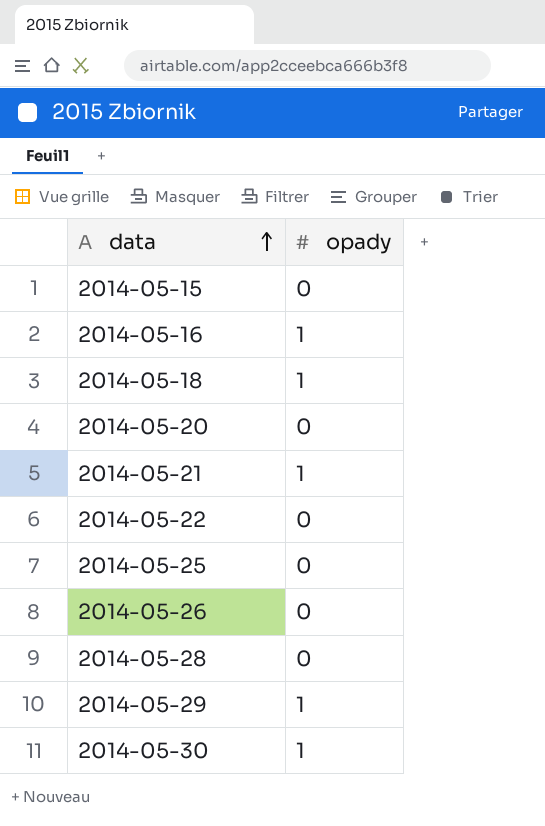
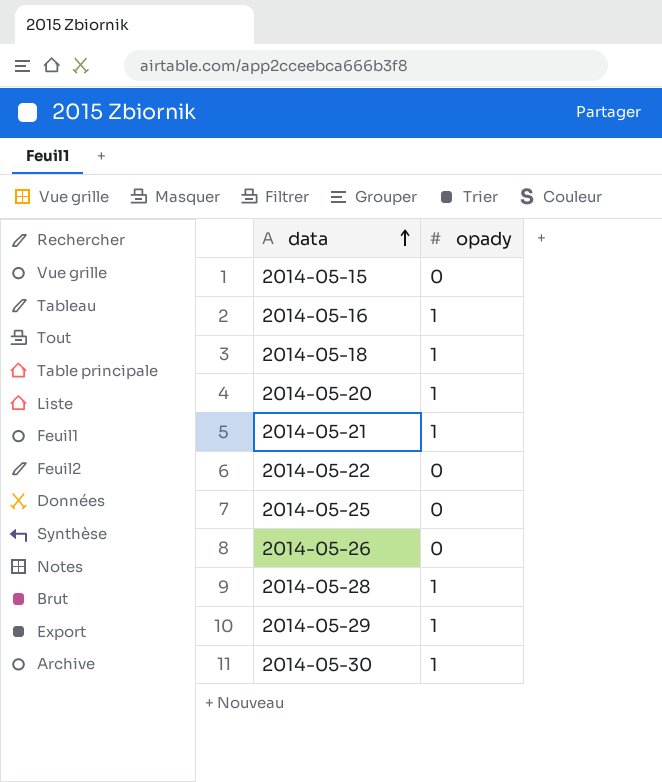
2014-05-20 | opady: 0 -> 1
2014-05-28 | opady: 0 -> 1

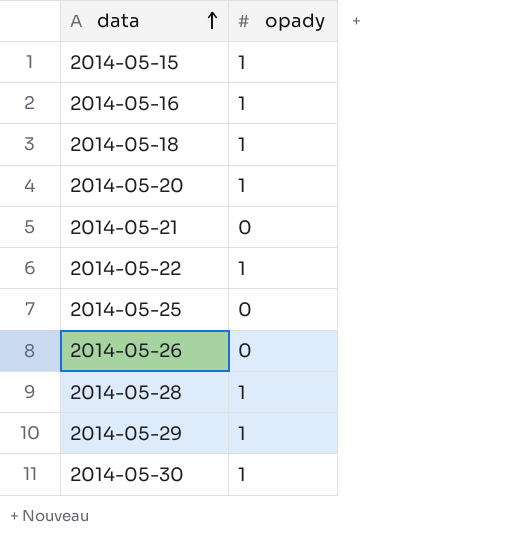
2014-05-15 | opady: 0 -> 1
2014-05-21 | opady: 1 -> 0
2014-05-22 | opady: 0 -> 1

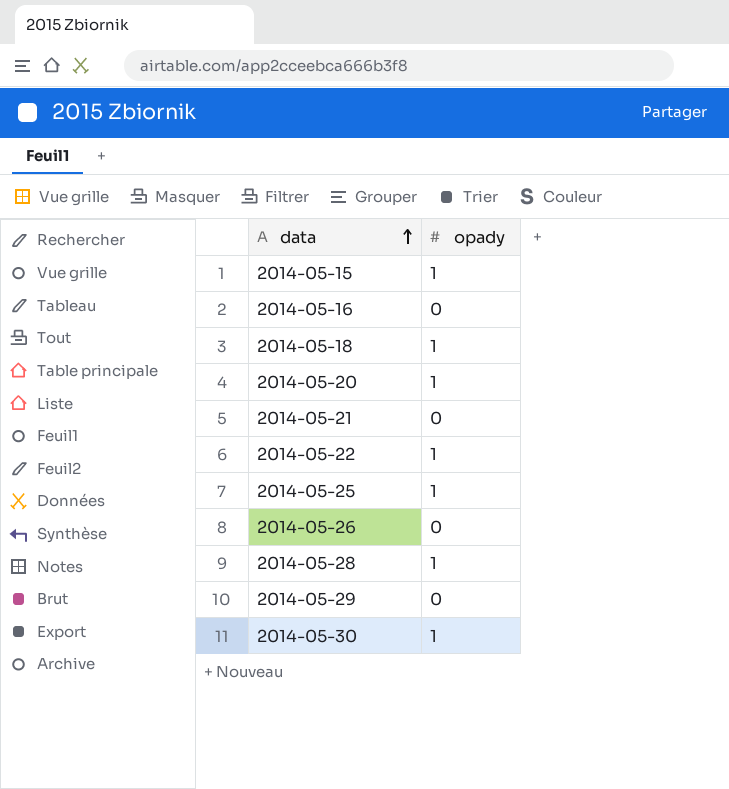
2014-05-16 | opady: 1 -> 0
2014-05-25 | opady: 0 -> 1
2014-05-29 | opady: 1 -> 0

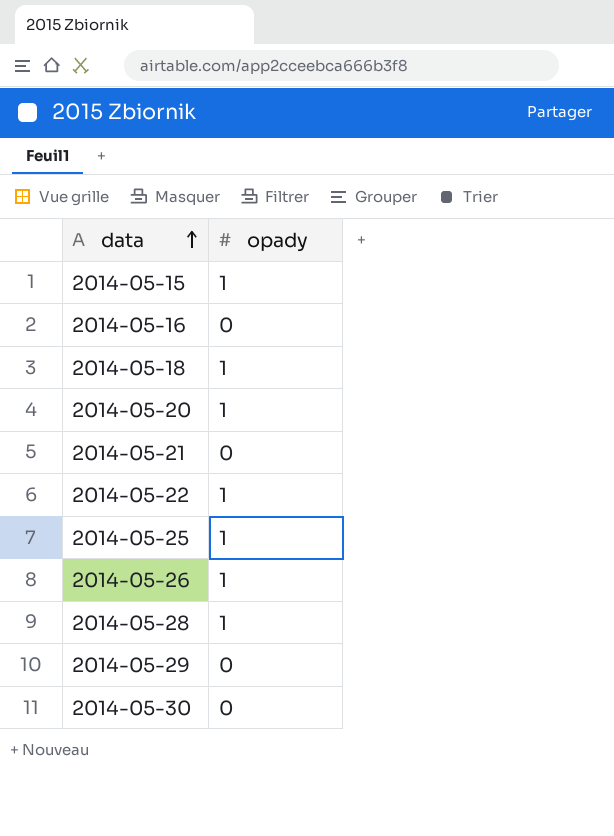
2014-05-26 | opady: 0 -> 1
2014-05-30 | opady: 1 -> 0

